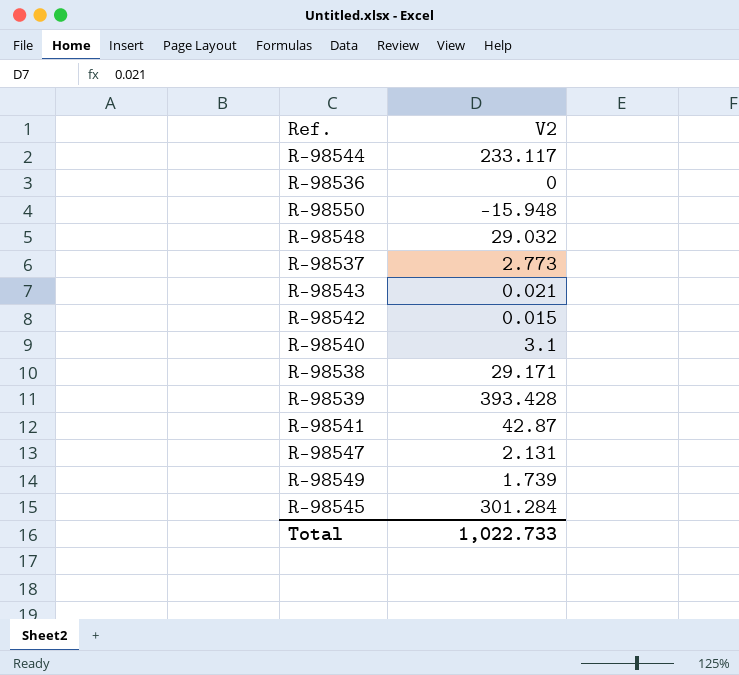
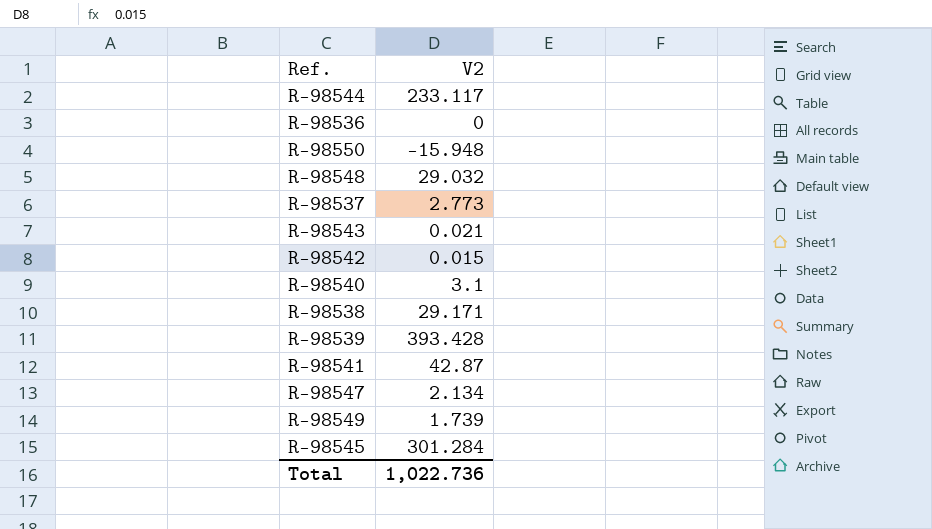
R-98547 | V2: 2.131 -> 2.134
Total | V2: 1,022.733 -> 1,022.736

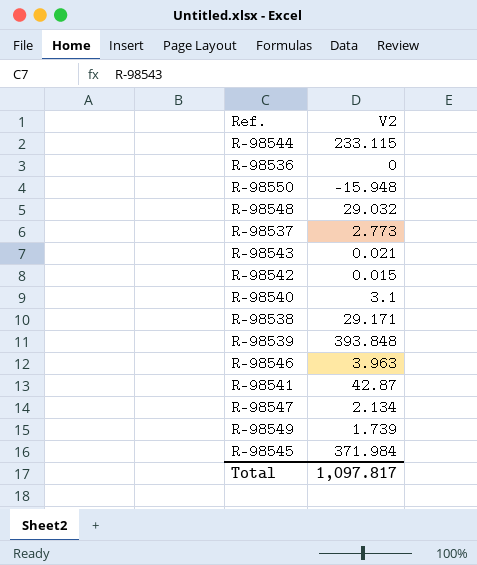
R-98544 | V2: 233.117 -> 233.115
R-98539 | V2: 393.428 -> 393.848
row R-98546: none -> 3.963
R-98545 | V2: 301.284 -> 371.984
Total | V2: 1,022.736 -> 1,097.817

